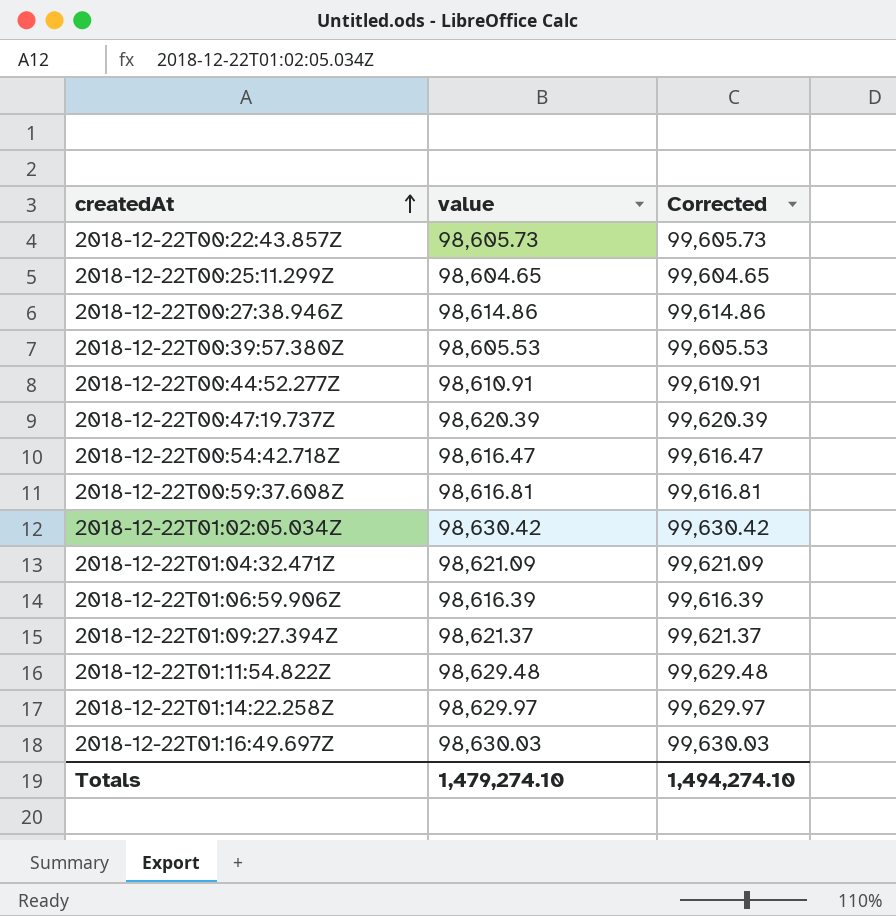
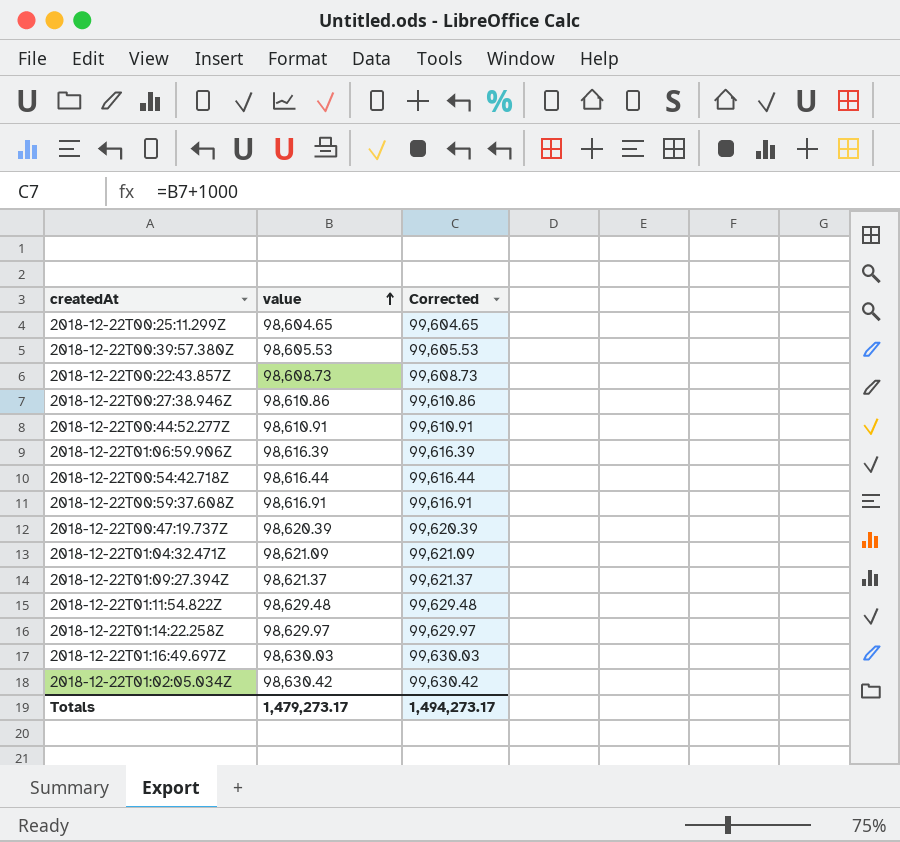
row order: createdAt ascending -> value ascending
2018-12-22T00:22:43.857Z | value: 98,605.73 -> 98,608.73
2018-12-22T00:22:43.857Z | Corrected: 99,605.73 -> 99,608.73
2018-12-22T00:27:38.946Z | value: 98,614.86 -> 98,610.86
2018-12-22T00:27:38.946Z | Corrected: 99,614.86 -> 99,610.86
2018-12-22T00:54:42.718Z | value: 98,616.47 -> 98,616.44
2018-12-22T00:54:42.718Z | Corrected: 99,616.47 -> 99,616.44
2018-12-22T00:59:37.608Z | value: 98,616.81 -> 98,616.91
2018-12-22T00:59:37.608Z | Corrected: 99,616.81 -> 99,616.91
Totals | value: 1,479,274.10 -> 1,479,273.17
Totals | Corrected: 1,494,274.10 -> 1,494,273.17

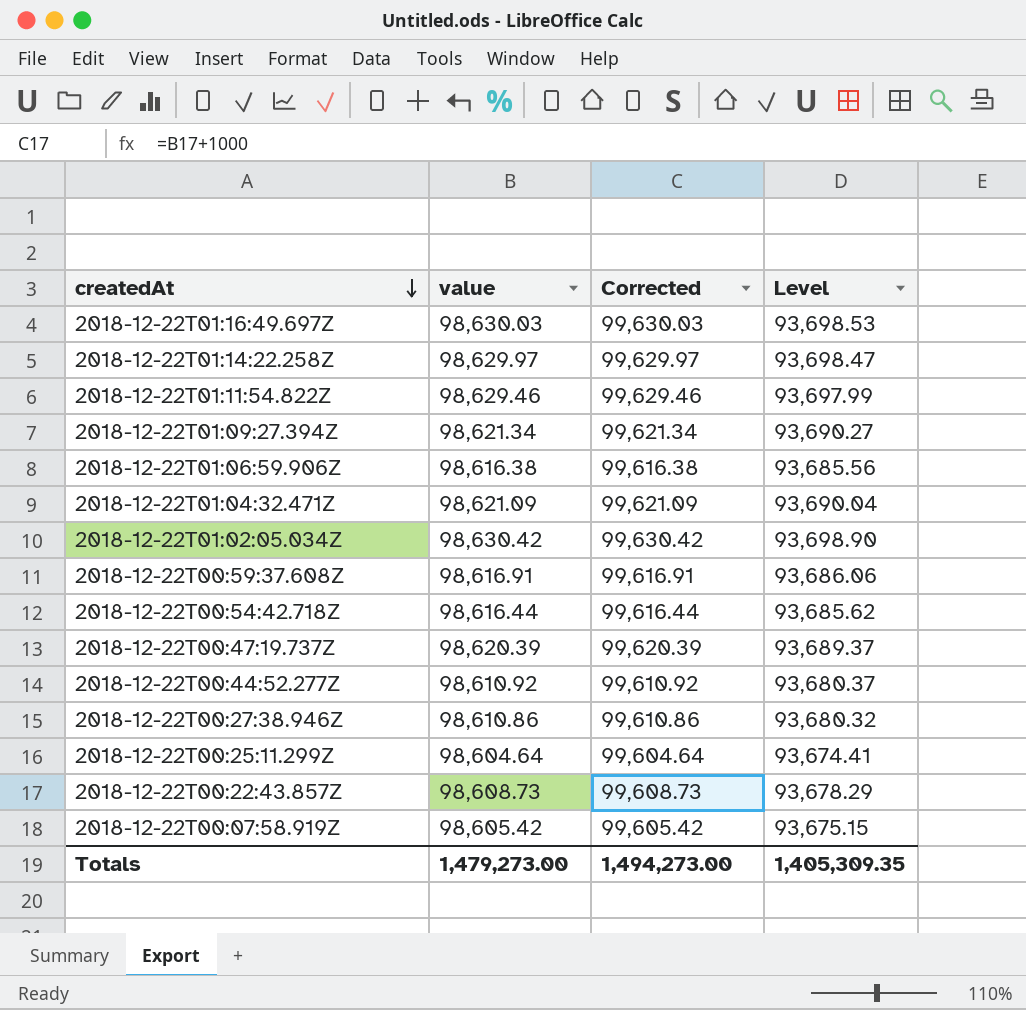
row order: value ascending -> createdAt descending
column Level | formula: none -> [value] * 0.95
row 2018-12-22T00:39:57.380Z: 98,605.53 | 99,605.53 -> none
2018-12-22T01:11:54.822Z | value: 98,629.48 -> 98,629.46
2018-12-22T01:11:54.822Z | Corrected: 99,629.48 -> 99,629.46
2018-12-22T01:09:27.394Z | value: 98,621.37 -> 98,621.34
2018-12-22T01:09:27.394Z | Corrected: 99,621.37 -> 99,621.34
2018-12-22T01:06:59.906Z | value: 98,616.39 -> 98,616.38
2018-12-22T01:06:59.906Z | Corrected: 99,616.39 -> 99,616.38
2018-12-22T00:44:52.277Z | value: 98,610.91 -> 98,610.92
2018-12-22T00:44:52.277Z | Corrected: 99,610.91 -> 99,610.92
2018-12-22T00:25:11.299Z | value: 98,604.65 -> 98,604.64
2018-12-22T00:25:11.299Z | Corrected: 99,604.65 -> 99,604.64
row 2018-12-22T00:07:58.919Z: none -> 98,605.42 | 99,605.42 | 93,675.15
Totals | value: 1,479,273.17 -> 1,479,273.00
Totals | Corrected: 1,494,273.17 -> 1,494,273.00

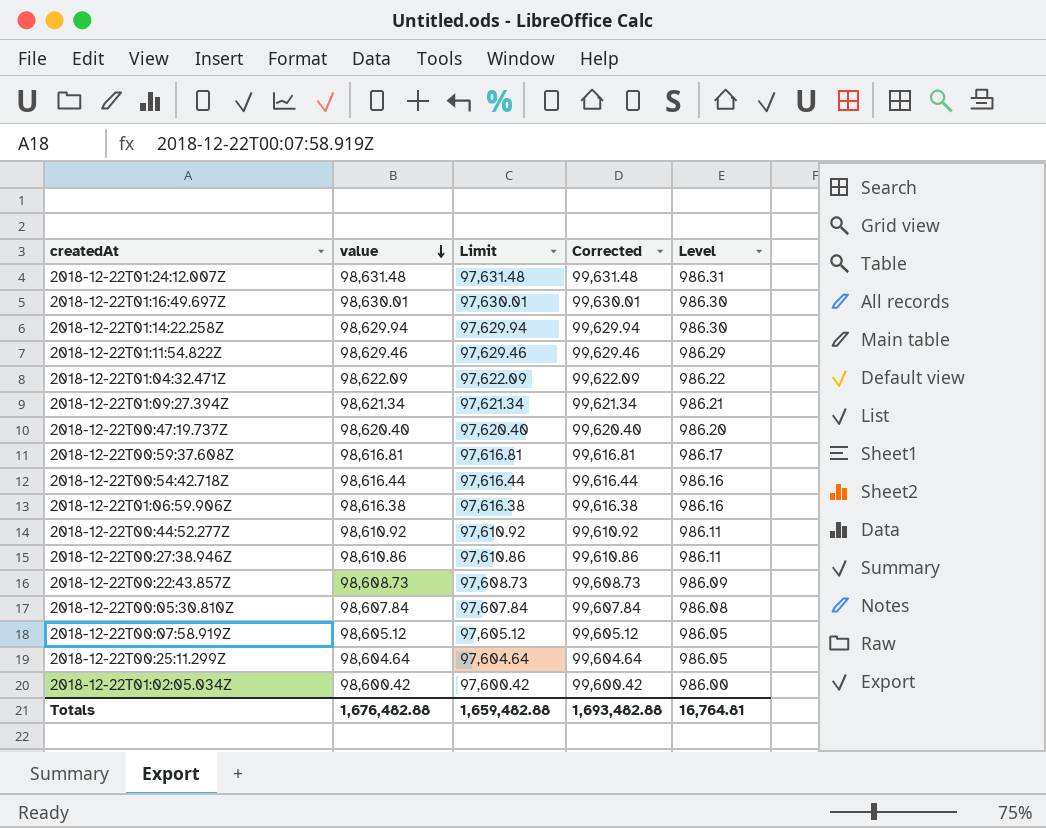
row order: createdAt descending -> value descending
column Limit | formula: none -> [value] - 1000
column Level | formula: [value] * 0.95 -> [value] * 0.01
row 2018-12-22T01:24:12.007Z: none -> 98,631.48 | 97,631.48 | 99,631.48 | 986.31
2018-12-22T01:16:49.697Z | value: 98,630.03 -> 98,630.01
2018-12-22T01:16:49.697Z | Corrected: 99,630.03 -> 99,630.01
2018-12-22T01:14:22.258Z | value: 98,629.97 -> 98,629.94
2018-12-22T01:14:22.258Z | Corrected: 99,629.97 -> 99,629.94
2018-12-22T01:04:32.471Z | value: 98,621.09 -> 98,622.09
2018-12-22T01:04:32.471Z | Corrected: 99,621.09 -> 99,622.09
2018-12-22T00:47:19.737Z | value: 98,620.39 -> 98,620.40
2018-12-22T00:47:19.737Z | Corrected: 99,620.39 -> 99,620.40
2018-12-22T00:59:37.608Z | value: 98,616.91 -> 98,616.81
2018-12-22T00:59:37.608Z | Corrected: 99,616.91 -> 99,616.81
row 2018-12-22T00:05:30.810Z: none -> 98,607.84 | 97,607.84 | 99,607.84 | 986.08
2018-12-22T00:07:58.919Z | value: 98,605.42 -> 98,605.12
2018-12-22T00:07:58.919Z | Corrected: 99,605.42 -> 99,605.12
2018-12-22T01:02:05.034Z | value: 98,630.42 -> 98,600.42
2018-12-22T01:02:05.034Z | Corrected: 99,630.42 -> 99,600.42
Totals | value: 1,479,273.00 -> 1,676,482.88
Totals | Corrected: 1,494,273.00 -> 1,693,482.88
Totals | Level: 1,405,309.35 -> 16,764.81

